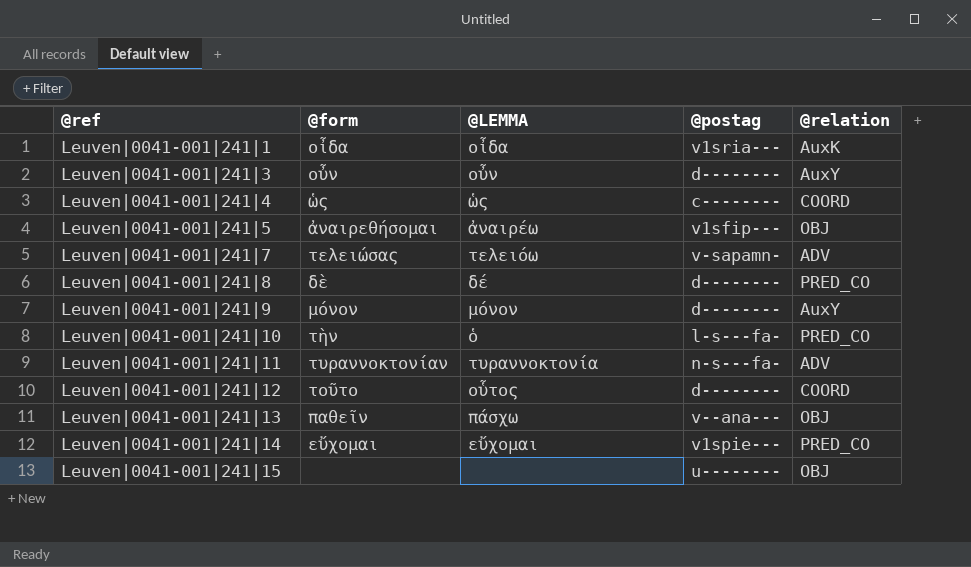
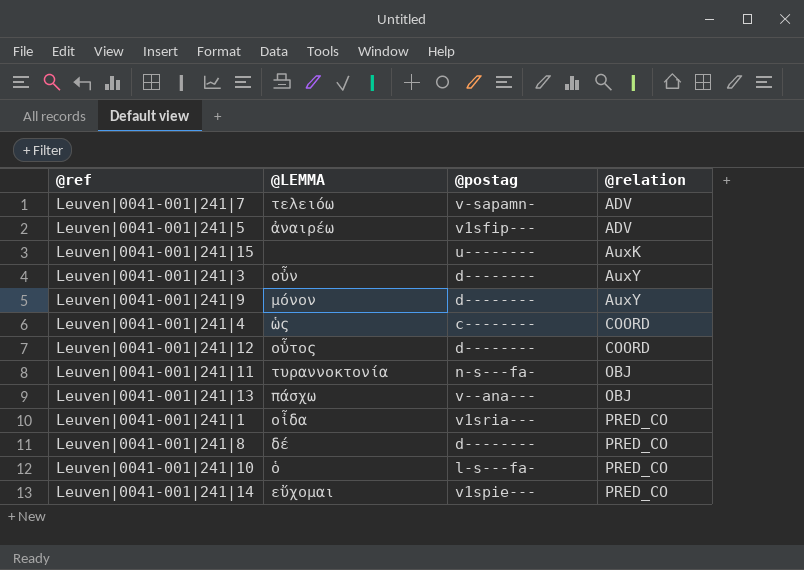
row order: @ref ascending -> @relation ascending
column @form | position: 2 -> none
Leuven|0041-001|241|5 | @relation: OBJ -> ADV
Leuven|0041-001|241|15 | @relation: OBJ -> AuxK
Leuven|0041-001|241|11 | @relation: ADV -> OBJ
Leuven|0041-001|241|1 | @relation: AuxK -> PRED_CO

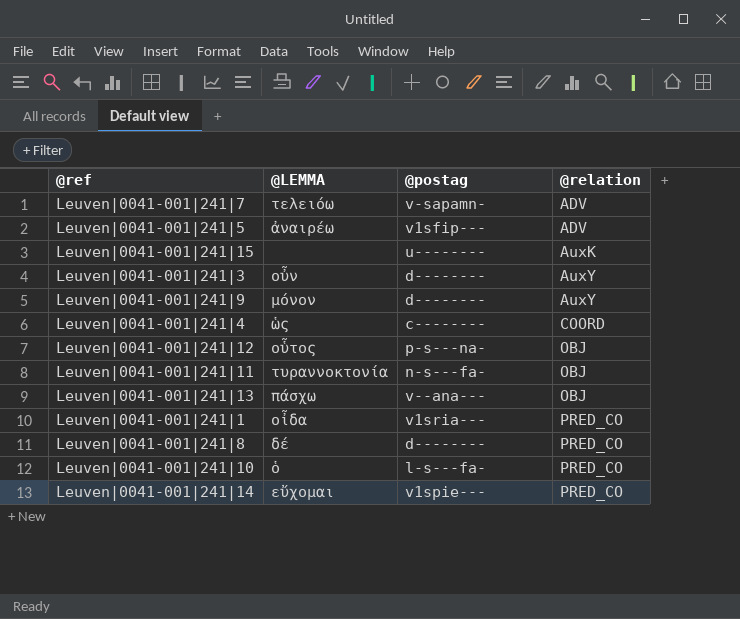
Leuven|0041-001|241|12 | @postag: d-------- -> p-s---na-
Leuven|0041-001|241|12 | @relation: COORD -> OBJ

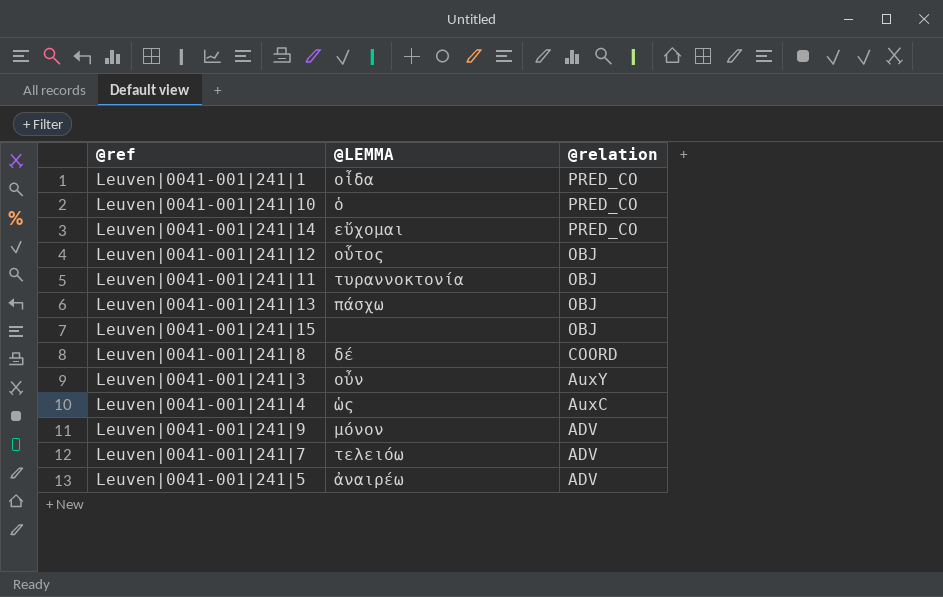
row order: @relation ascending -> @relation descending
column @postag | position: 3 -> none
Leuven|0041-001|241|15 | @relation: AuxK -> OBJ
Leuven|0041-001|241|8 | @relation: PRED_CO -> COORD
Leuven|0041-001|241|4 | @relation: COORD -> AuxC
Leuven|0041-001|241|9 | @relation: AuxY -> ADV

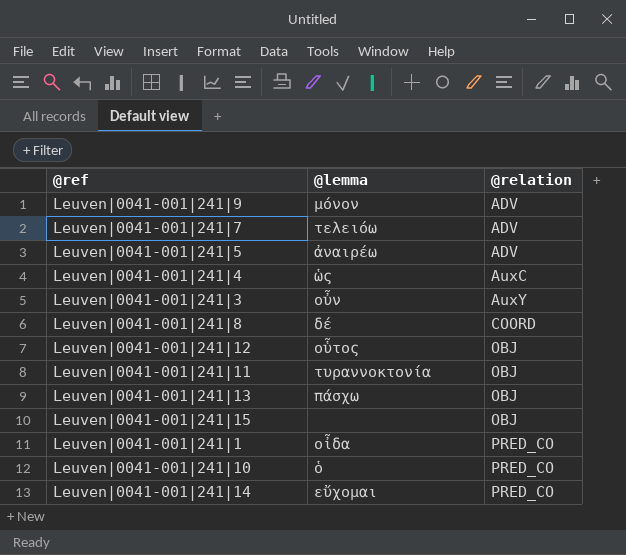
row order: @relation descending -> @relation ascending
column name: @LEMMA -> @lemma

